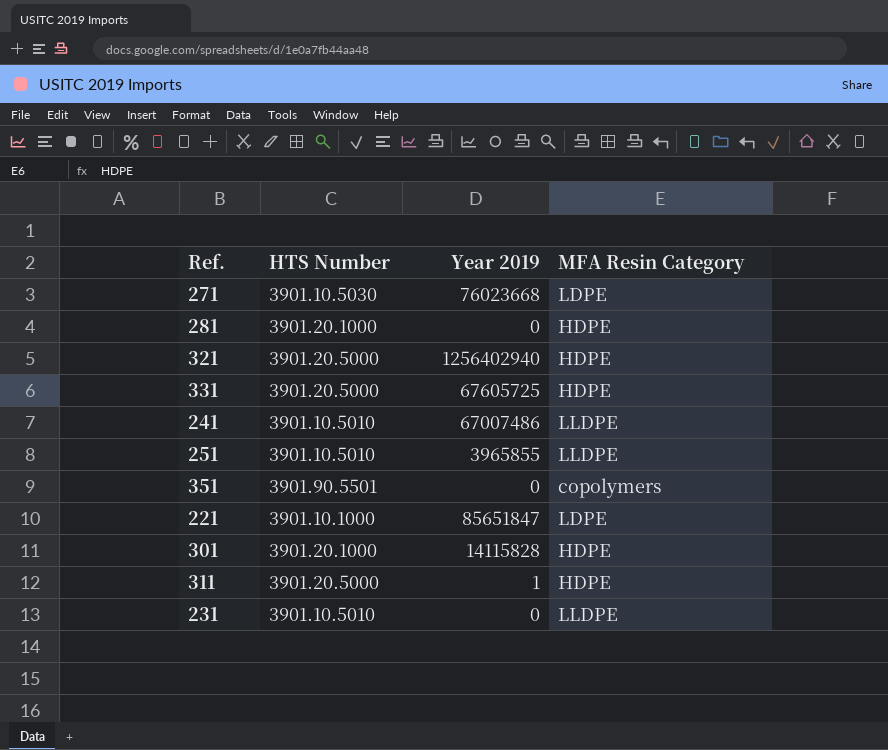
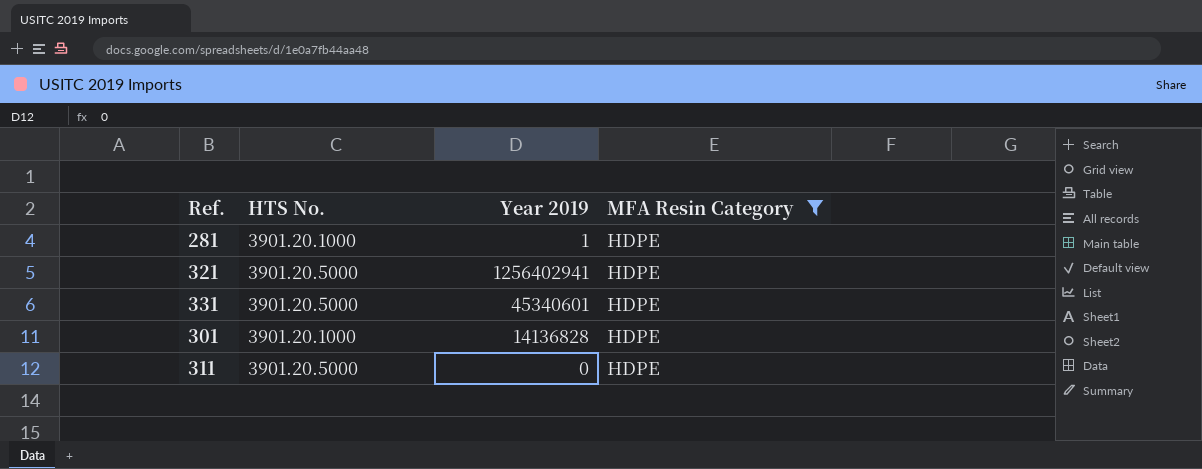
filter: none -> MFA Resin Category = HDPE
column name: HTS Number -> HTS No.
281 | Year 2019: 0 -> 1
321 | Year 2019: 1256402940 -> 1256402941
331 | Year 2019: 67605725 -> 45340601
301 | Year 2019: 14115828 -> 14136828
311 | Year 2019: 1 -> 0

